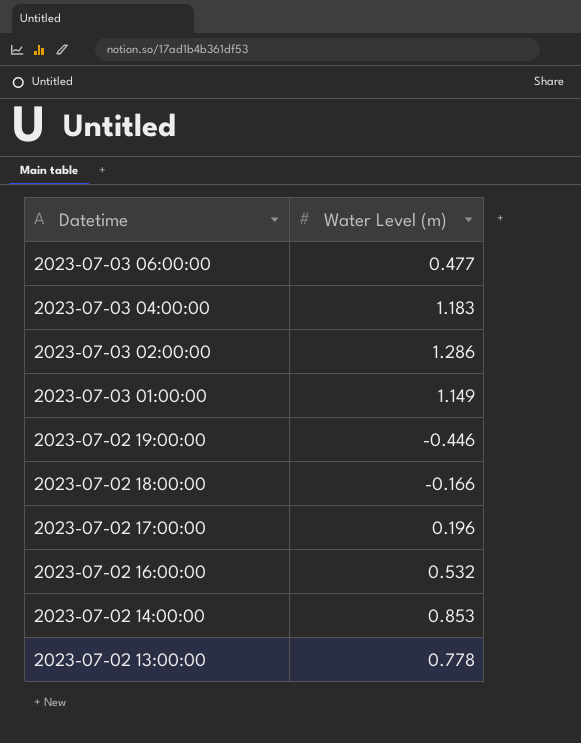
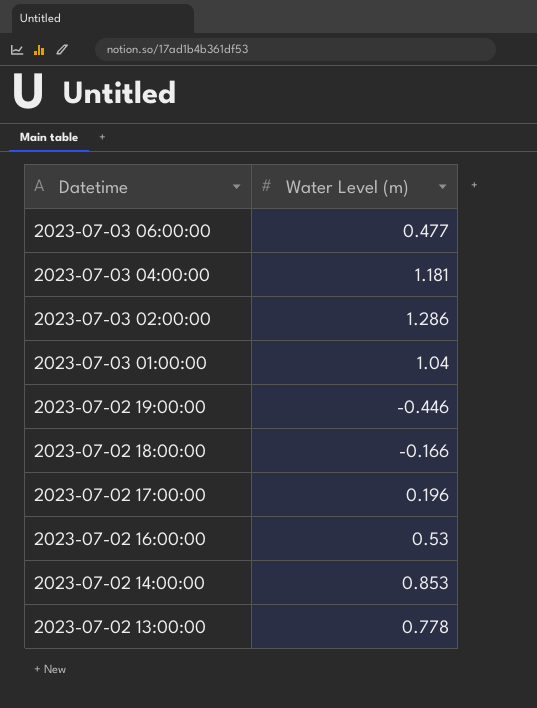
2023-07-03 04:00:00 | Water Level (m): 1.183 -> 1.181
2023-07-03 01:00:00 | Water Level (m): 1.149 -> 1.04
2023-07-02 16:00:00 | Water Level (m): 0.532 -> 0.53

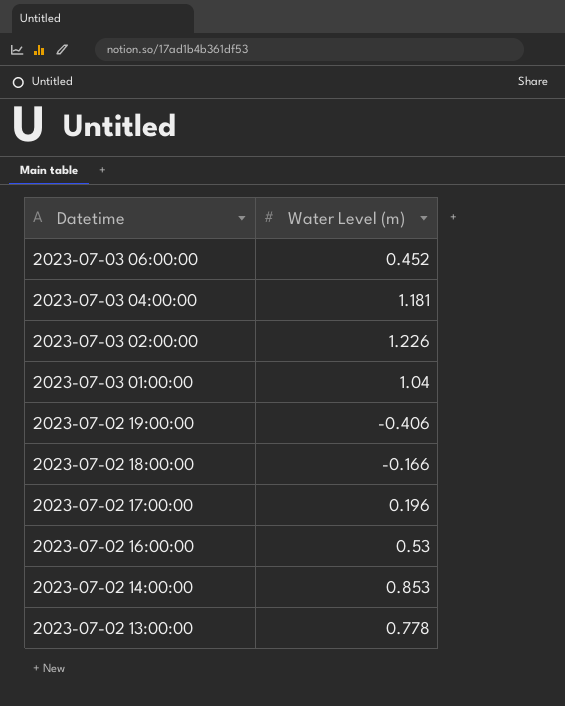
2023-07-03 06:00:00 | Water Level (m): 0.477 -> 0.452
2023-07-03 02:00:00 | Water Level (m): 1.286 -> 1.226
2023-07-02 19:00:00 | Water Level (m): -0.446 -> -0.406

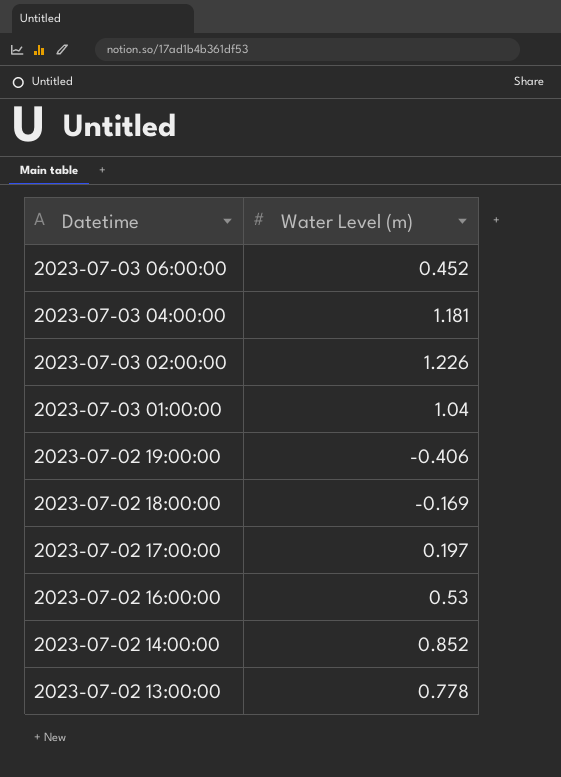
2023-07-02 18:00:00 | Water Level (m): -0.166 -> -0.169
2023-07-02 17:00:00 | Water Level (m): 0.196 -> 0.197
2023-07-02 14:00:00 | Water Level (m): 0.853 -> 0.852

